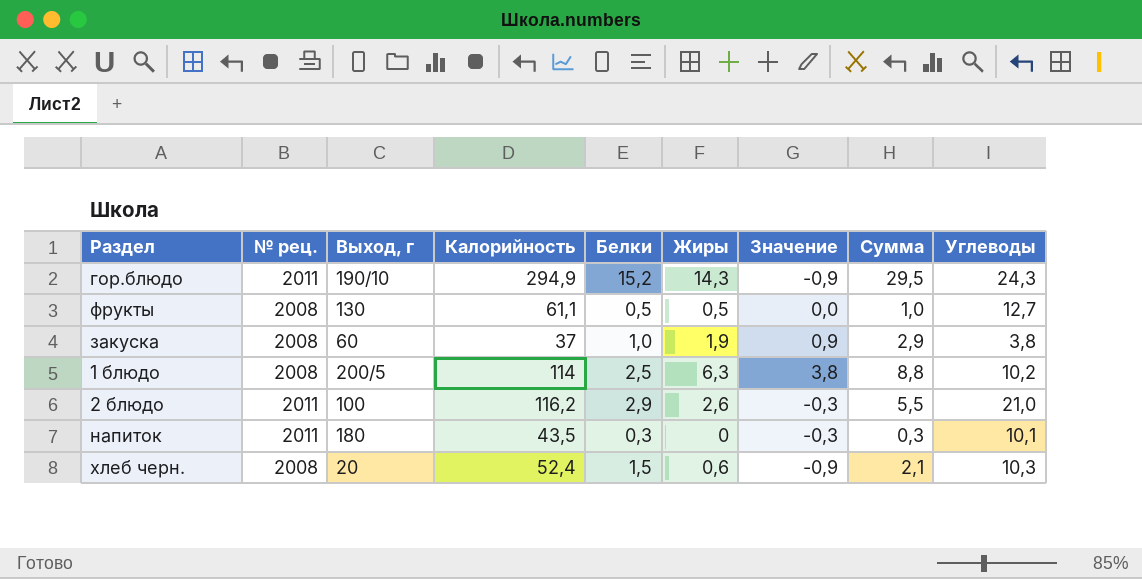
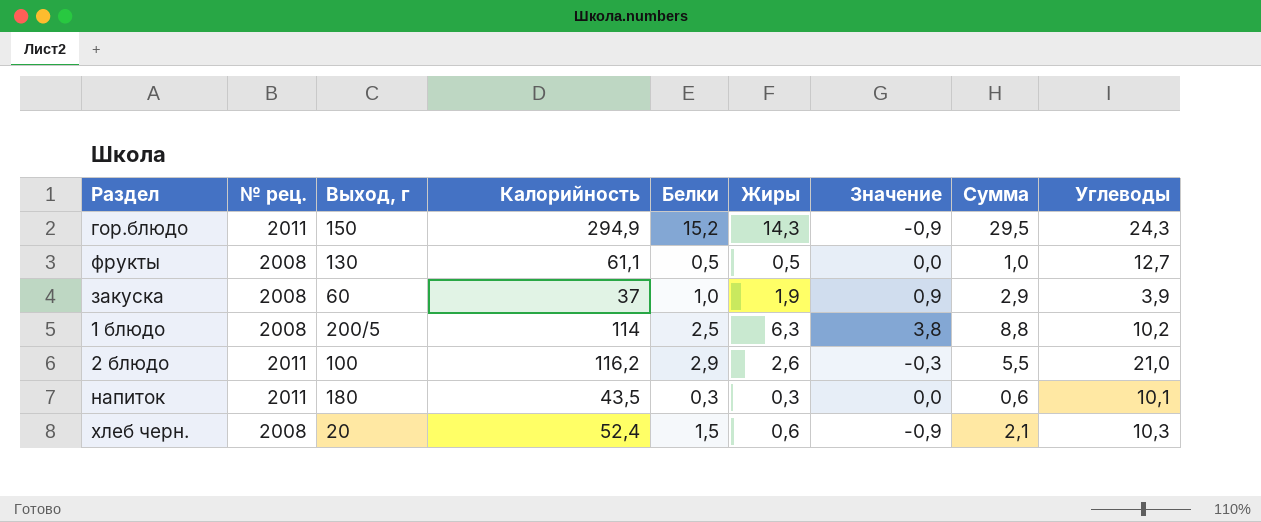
гор.блюдо | Выход, г: 190/10 -> 150
закуска | Углеводы: 3,8 -> 3,9
напиток | Жиры: 0 -> 0,3
напиток | Значение: -0,3 -> 0,0
напиток | Сумма: 0,3 -> 0,6

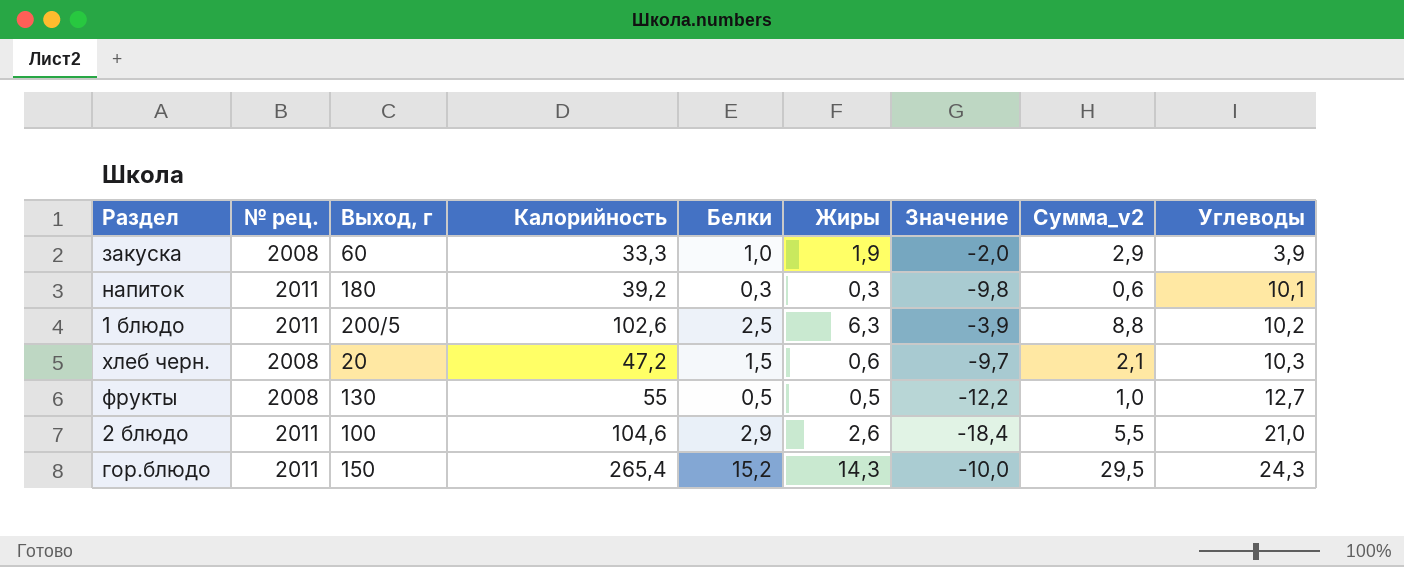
row order: none -> Углеводы ascending
column Значение | formula: [Жиры] - [Белки] -> [Жиры] - [Углеводы]
column name: Сумма -> Сумма_v2
закуска | Калорийность: 37 -> 33,3
напиток | Калорийность: 43,5 -> 39,2
1 блюдо | № рец.: 2008 -> 2011
1 блюдо | Калорийность: 114 -> 102,6
хлеб черн. | Калорийность: 52,4 -> 47,2
фрукты | Калорийность: 61,1 -> 55
2 блюдо | Калорийность: 116,2 -> 104,6
гор.блюдо | Калорийность: 294,9 -> 265,4

